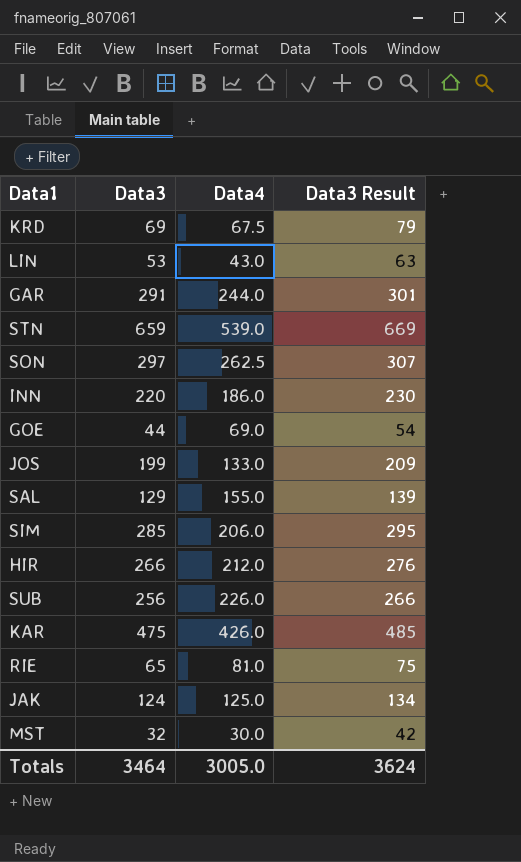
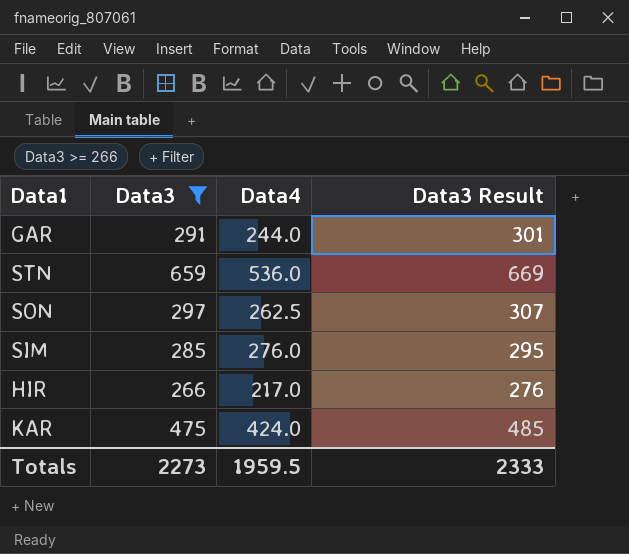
filter: none -> Data3 >= 266
STN | Data4: 539.0 -> 536.0
SIM | Data4: 206.0 -> 276.0
HIR | Data4: 212.0 -> 217.0
KAR | Data4: 426.0 -> 424.0
Totals | Data3: 3464 -> 2273
Totals | Data4: 3005.0 -> 1959.5
Totals | Data3 Result: 3624 -> 2333

